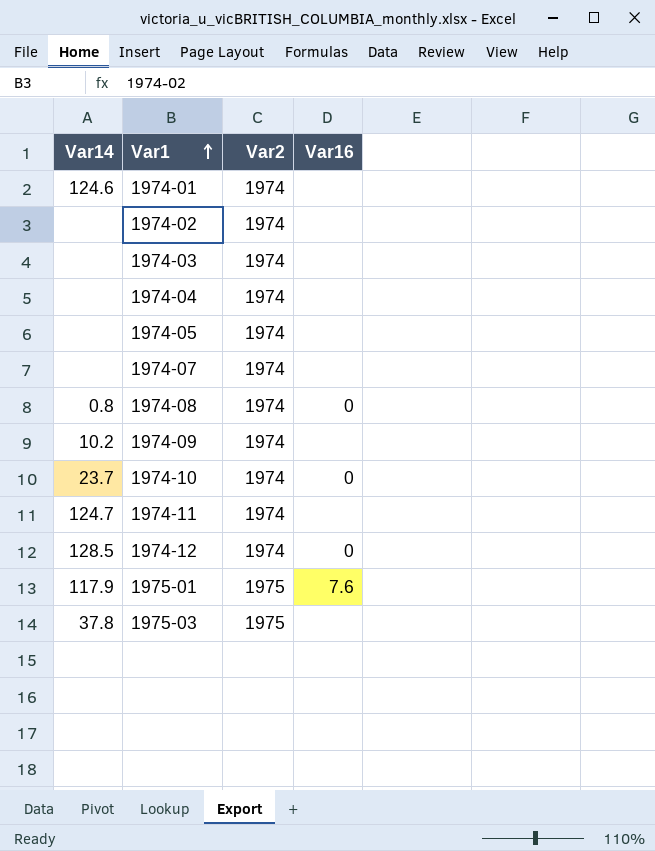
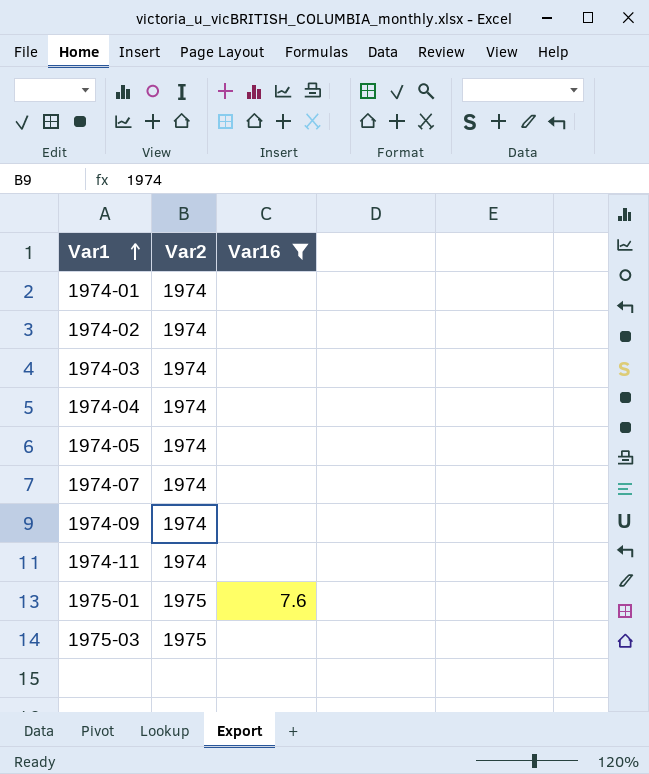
filter: none -> Var16 != 0
column Var14 | position: 1 -> none

